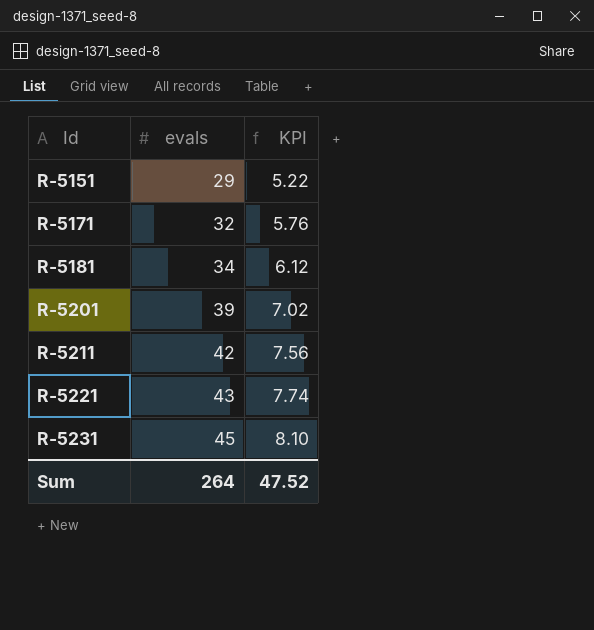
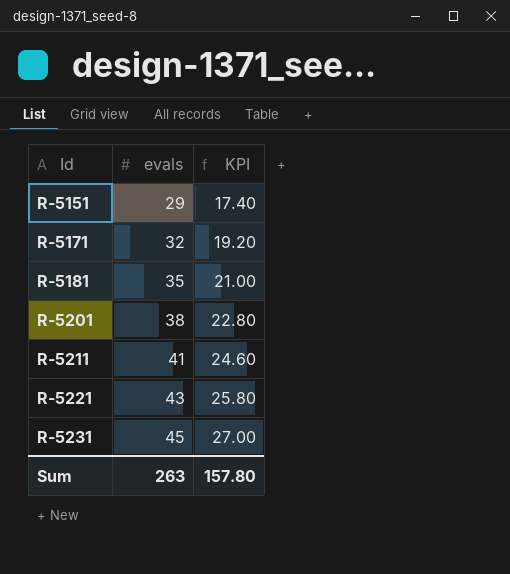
column KPI | formula: [evals] * 0.18 -> [evals] * 0.6
R-5181 | evals: 34 -> 35
R-5201 | evals: 39 -> 38
R-5211 | evals: 42 -> 41
Sum | evals: 264 -> 263
Sum | KPI: 47.52 -> 157.80

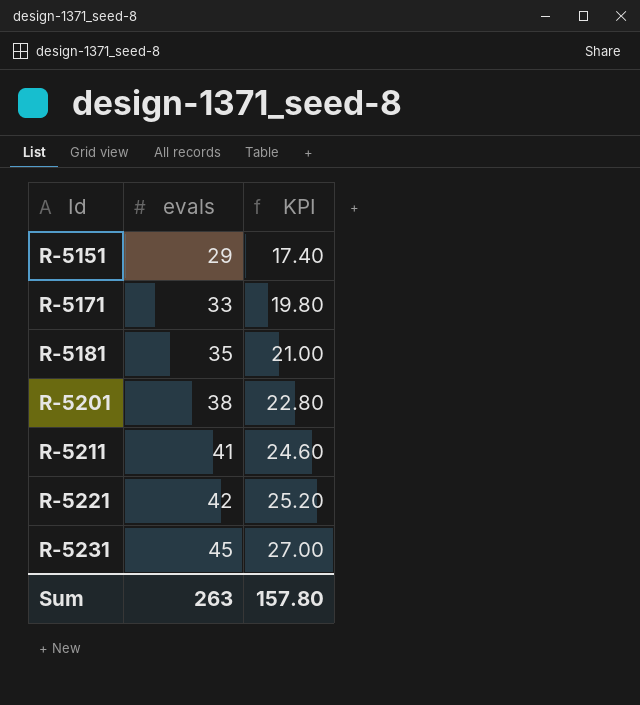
R-5171 | evals: 32 -> 33
R-5171 | KPI: 19.20 -> 19.80
R-5221 | evals: 43 -> 42
R-5221 | KPI: 25.80 -> 25.20

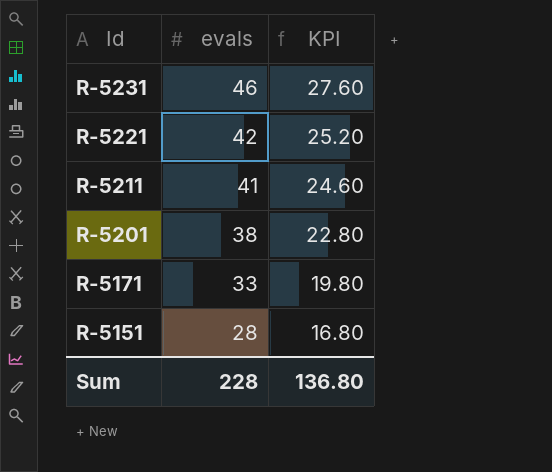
row order: Id ascending -> Id descending
row R-5181: 35 | 21.00 -> none
R-5231 | evals: 45 -> 46
R-5231 | KPI: 27.00 -> 27.60
R-5151 | evals: 29 -> 28
R-5151 | KPI: 17.40 -> 16.80
Sum | evals: 263 -> 228
Sum | KPI: 157.80 -> 136.80

